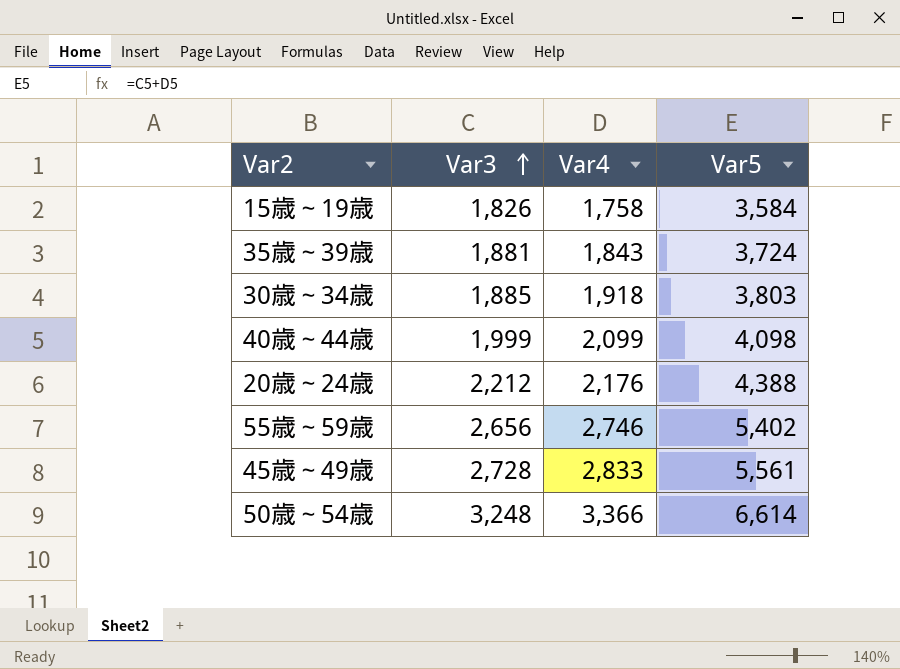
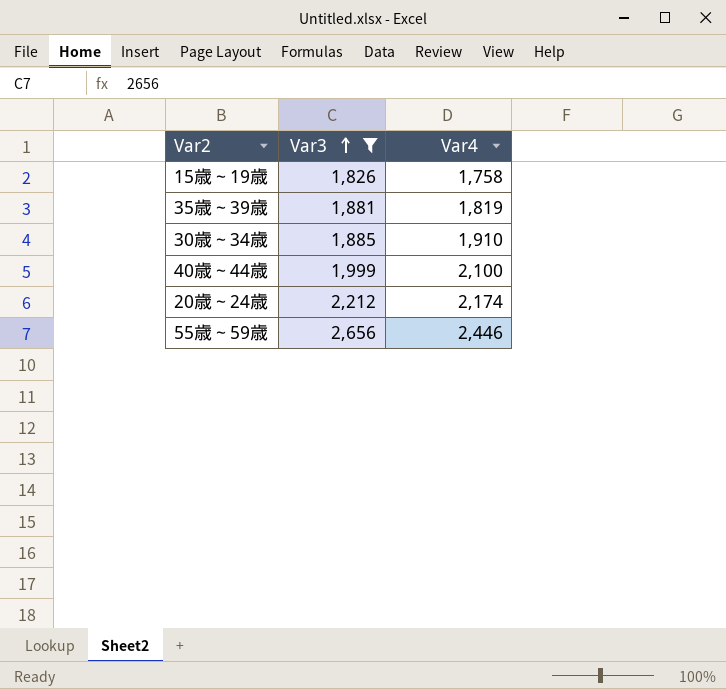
filter: none -> Var3 <= 2,656
column Var5 | formula: [Var3] + [Var4] -> none
35歳～39歳 | Var4: 1,843 -> 1,819
30歳～34歳 | Var4: 1,918 -> 1,910
40歳～44歳 | Var4: 2,099 -> 2,100
20歳～24歳 | Var4: 2,176 -> 2,174
55歳～59歳 | Var4: 2,746 -> 2,446

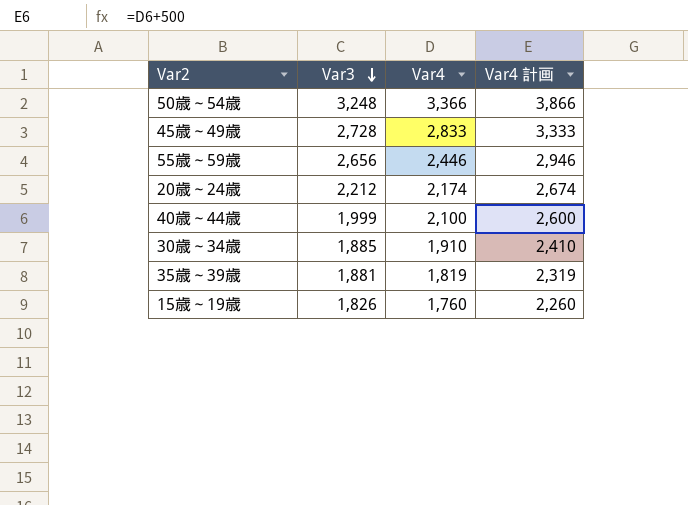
filter: Var3 <= 2,656 -> none
row order: Var3 ascending -> Var3 descending
column Var4 計画 | formula: none -> [Var4] + 500
15歳～19歳 | Var4: 1,758 -> 1,760

